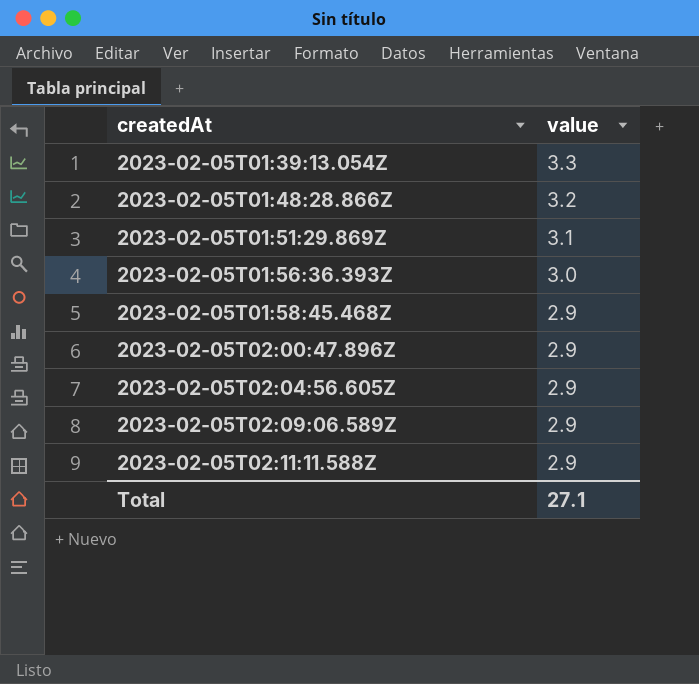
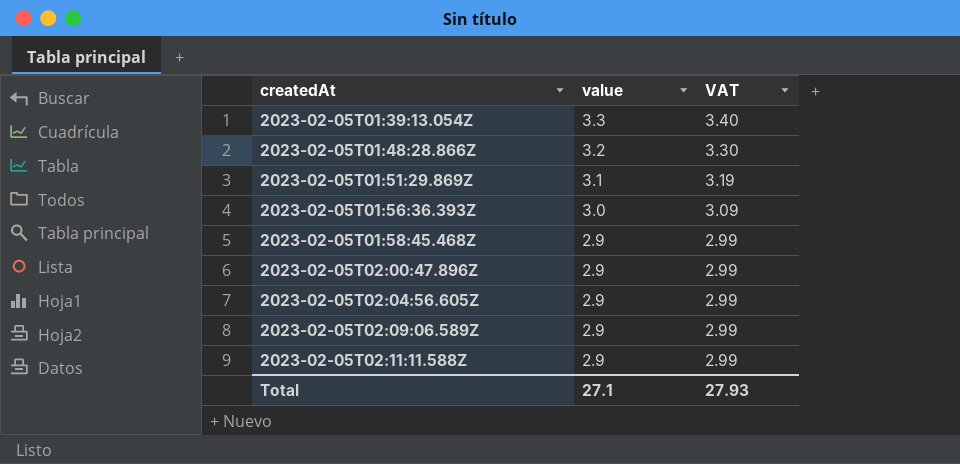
column VAT | formula: none -> [value] * 1.03

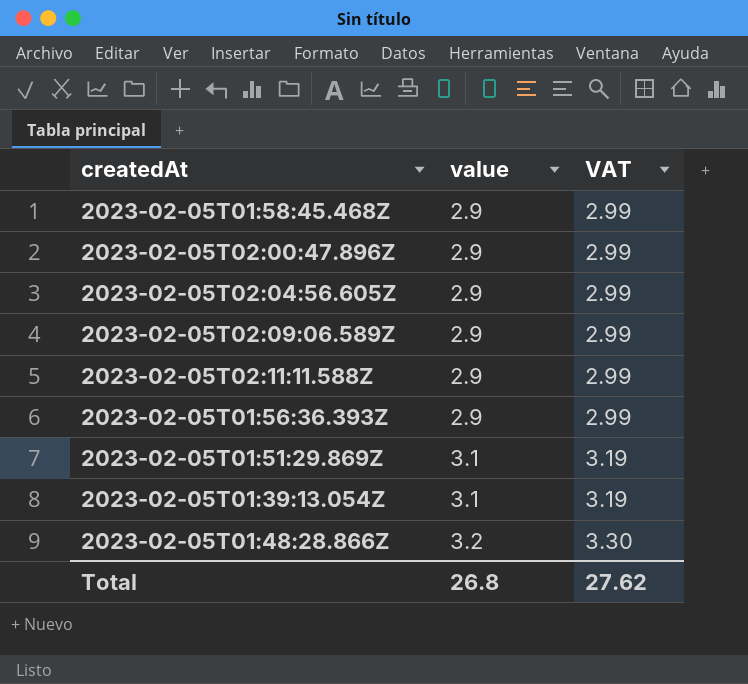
row order: createdAt ascending -> value ascending
2023-02-05T01:56:36.393Z | value: 3.0 -> 2.9
2023-02-05T01:56:36.393Z | VAT: 3.09 -> 2.99
2023-02-05T01:39:13.054Z | value: 3.3 -> 3.1
2023-02-05T01:39:13.054Z | VAT: 3.40 -> 3.19
Total | value: 27.1 -> 26.8
Total | VAT: 27.93 -> 27.62

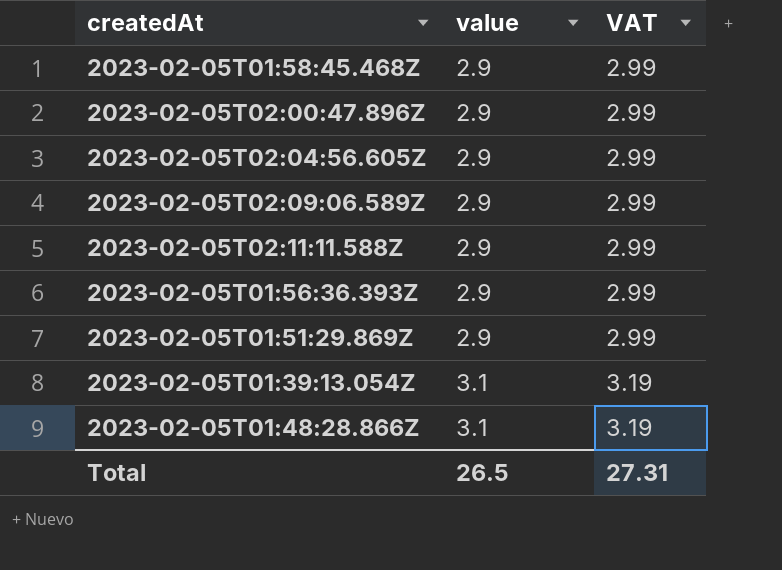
2023-02-05T01:51:29.869Z | value: 3.1 -> 2.9
2023-02-05T01:51:29.869Z | VAT: 3.19 -> 2.99
2023-02-05T01:48:28.866Z | value: 3.2 -> 3.1
2023-02-05T01:48:28.866Z | VAT: 3.30 -> 3.19
Total | value: 26.8 -> 26.5
Total | VAT: 27.62 -> 27.31

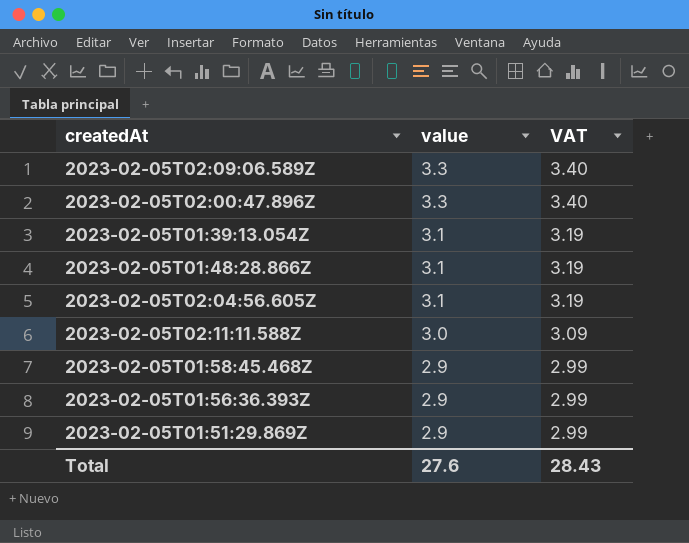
row order: value ascending -> value descending
2023-02-05T02:09:06.589Z | value: 2.9 -> 3.3
2023-02-05T02:09:06.589Z | VAT: 2.99 -> 3.40
2023-02-05T02:00:47.896Z | value: 2.9 -> 3.3
2023-02-05T02:00:47.896Z | VAT: 2.99 -> 3.40
2023-02-05T02:04:56.605Z | value: 2.9 -> 3.1
2023-02-05T02:04:56.605Z | VAT: 2.99 -> 3.19
2023-02-05T02:11:11.588Z | value: 2.9 -> 3.0
2023-02-05T02:11:11.588Z | VAT: 2.99 -> 3.09
Total | value: 26.5 -> 27.6
Total | VAT: 27.31 -> 28.43

